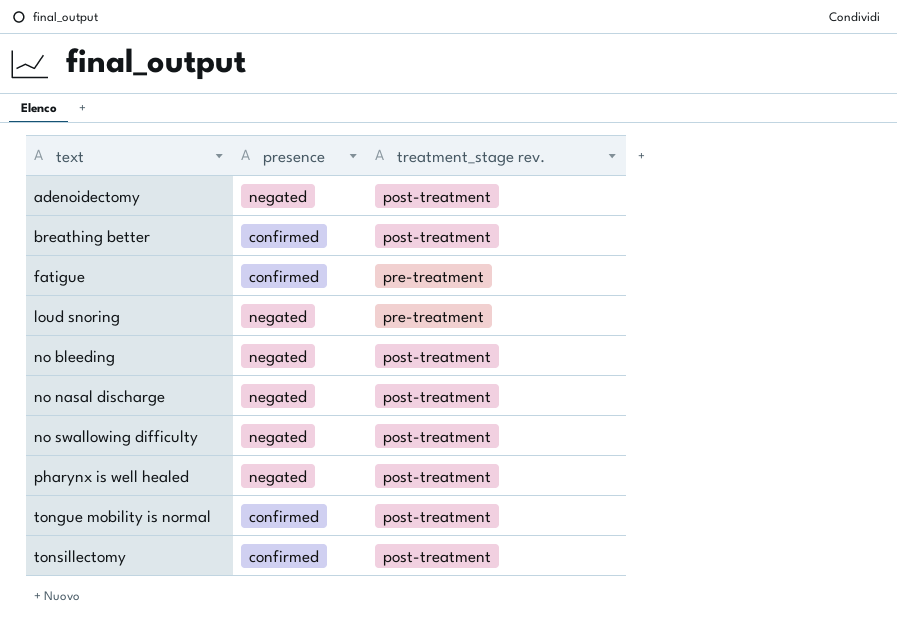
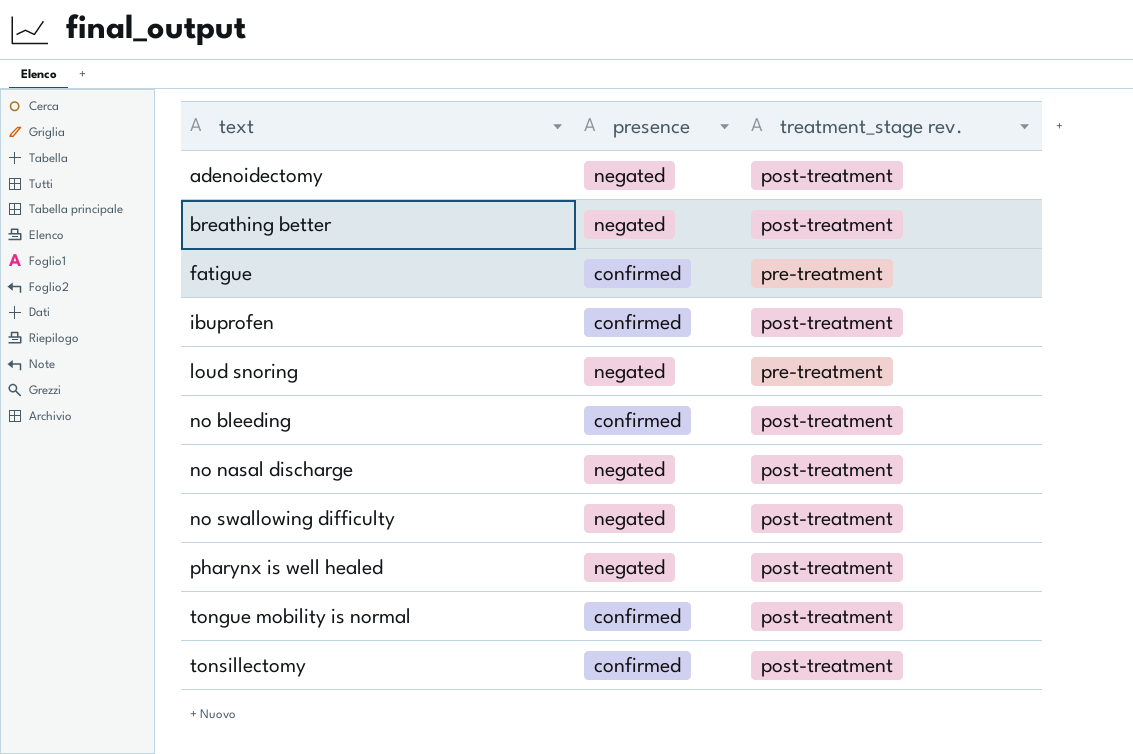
breathing better | presence: confirmed -> negated
row ibuprofen: none -> confirmed | post-treatment
no bleeding | presence: negated -> confirmed

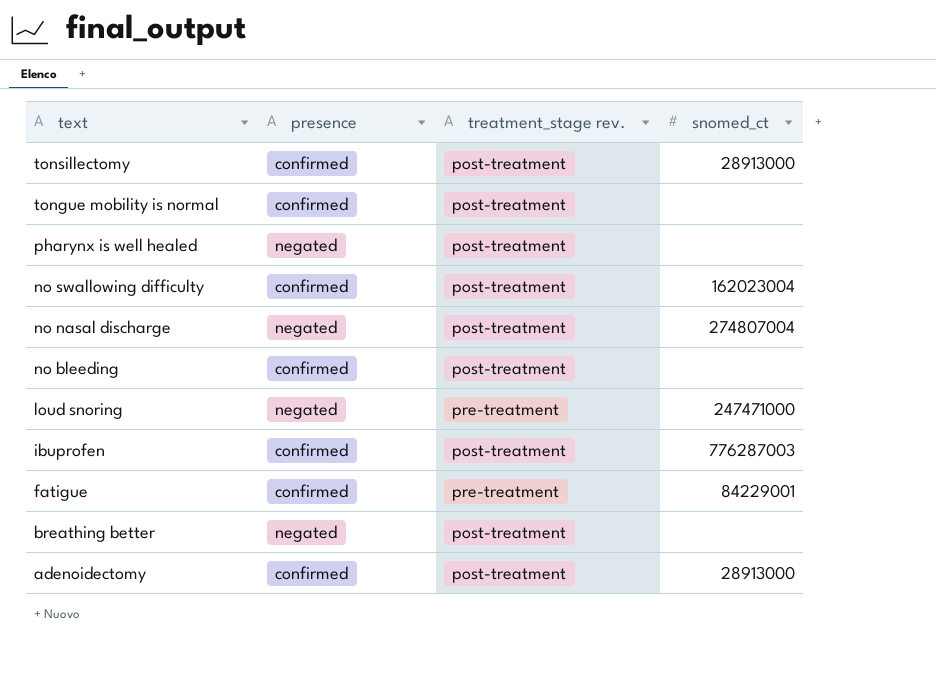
row order: text ascending -> text descending
column snomed_ct | position: none -> 4
no swallowing difficulty | presence: negated -> confirmed
adenoidectomy | presence: negated -> confirmed

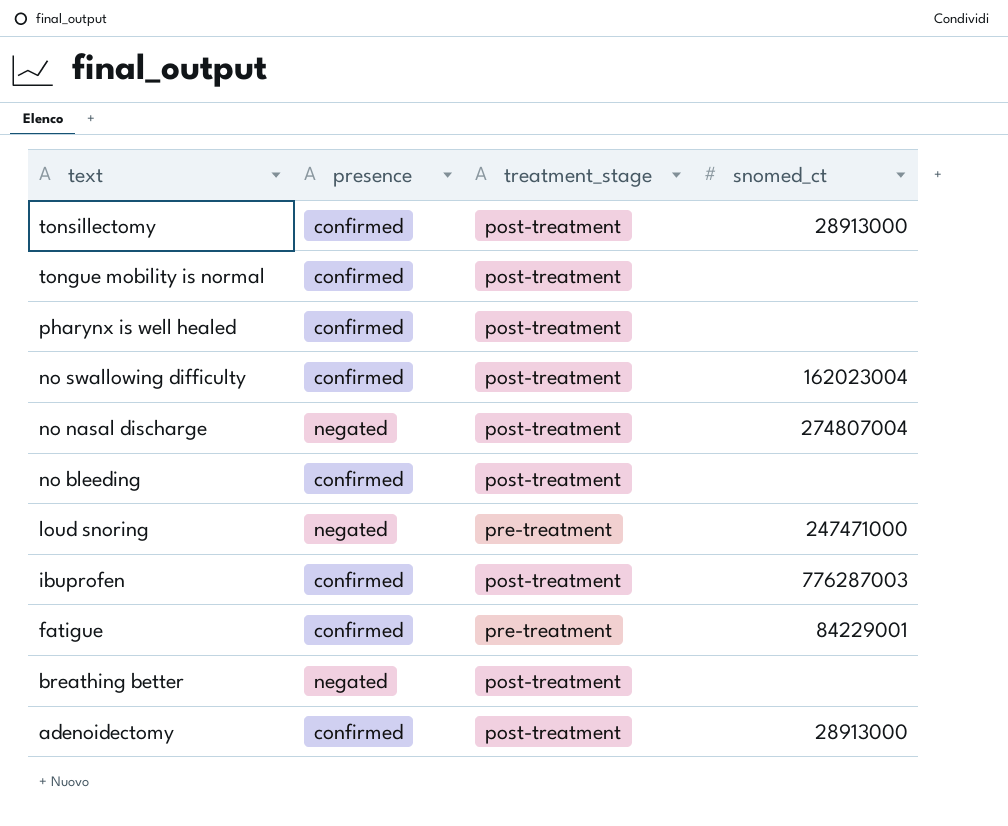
column name: treatment_stage rev. -> treatment_stage
pharynx is well healed | presence: negated -> confirmed

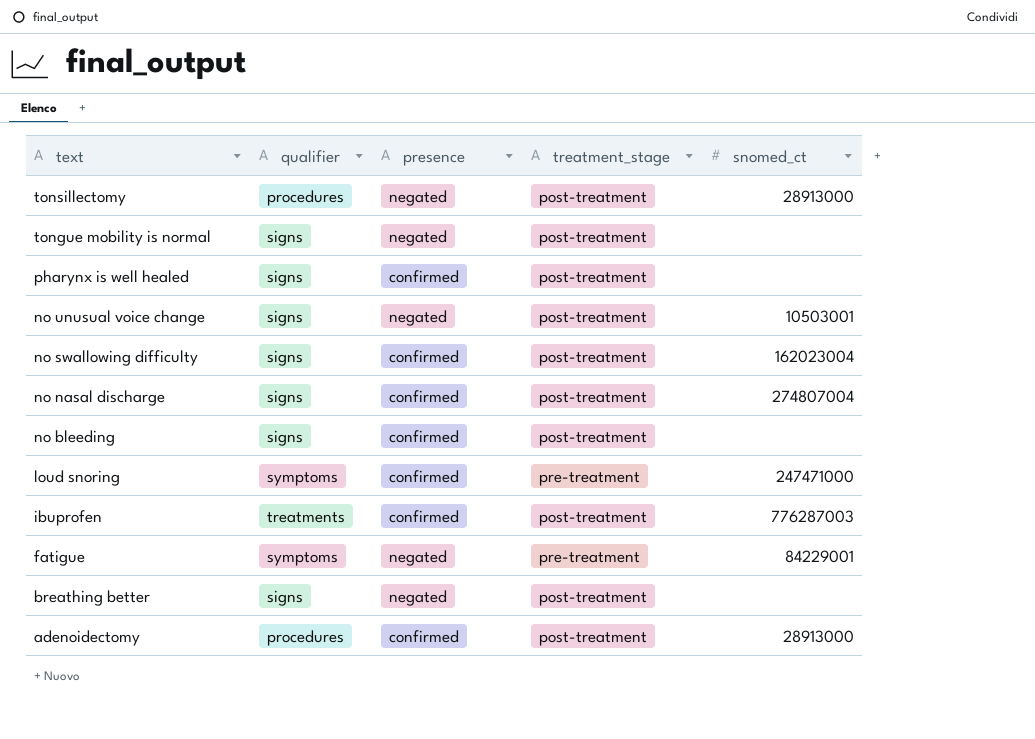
column qualifier | position: none -> 2
tonsillectomy | presence: confirmed -> negated
tongue mobility is normal | presence: confirmed -> negated
row no unusual voice change: none -> signs | negated | post-treatment | 10503001
no nasal discharge | presence: negated -> confirmed
loud snoring | presence: negated -> confirmed
fatigue | presence: confirmed -> negated

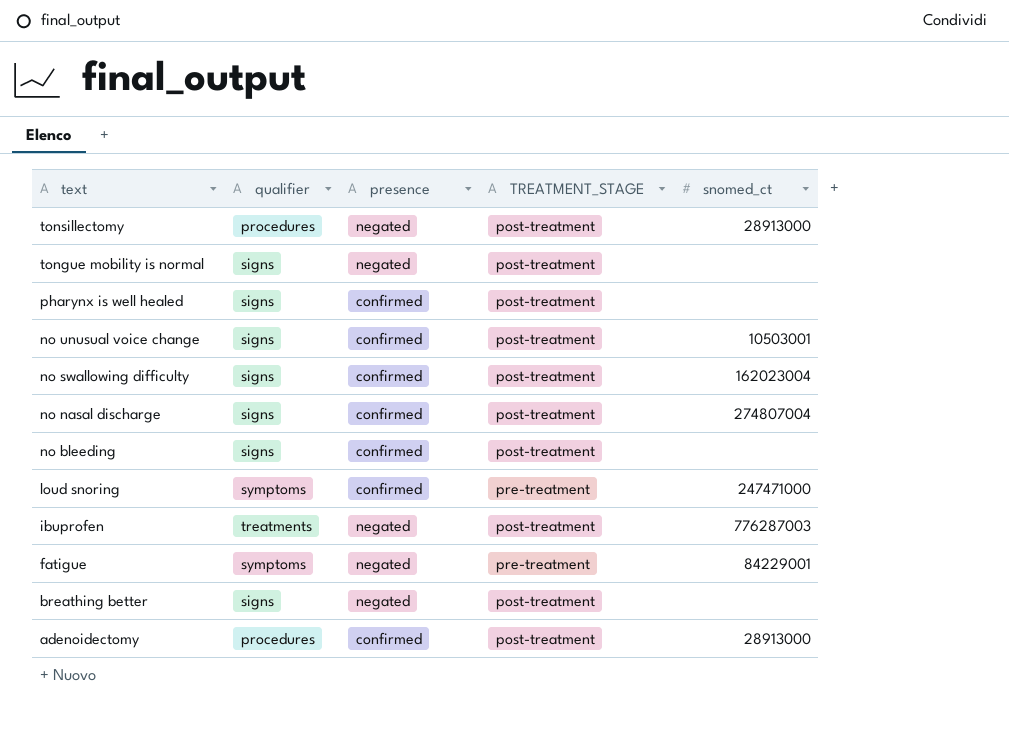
column name: treatment_stage -> TREATMENT_STAGE
no unusual voice change | presence: negated -> confirmed
ibuprofen | presence: confirmed -> negated

